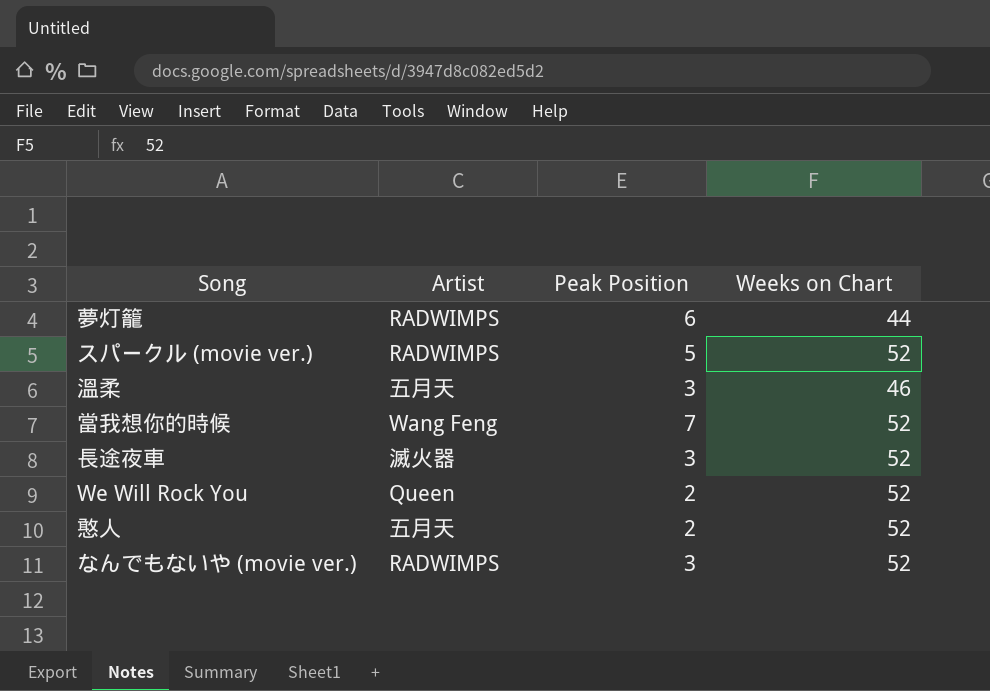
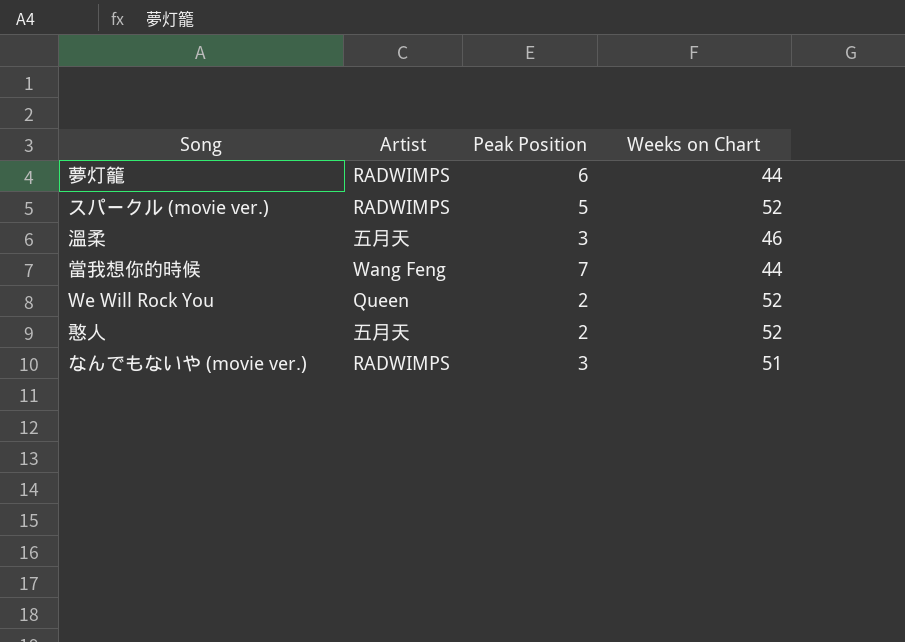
row 長途夜車: 滅火器 | 3 | 52 -> none
當我想你的時候 | Weeks on Chart: 52 -> 44
なんでもないや (movie ver.) | Weeks on Chart: 52 -> 51

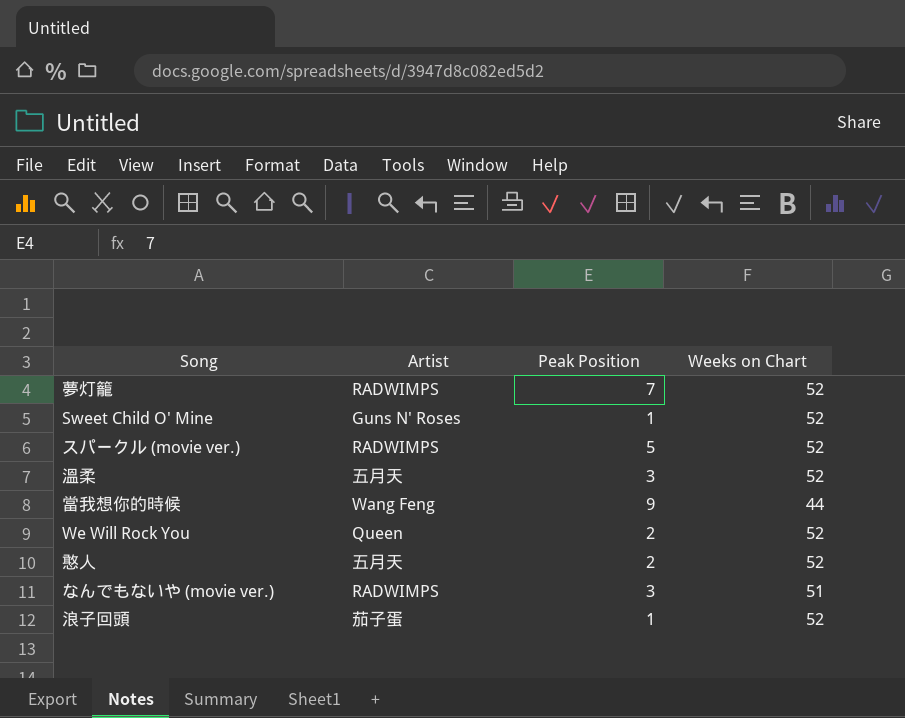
夢灯籠 | Peak Position: 6 -> 7
夢灯籠 | Weeks on Chart: 44 -> 52
row Sweet Child O' Mine: none -> Guns N' Roses | 1 | 52
溫柔 | Weeks on Chart: 46 -> 52
當我想你的時候 | Peak Position: 7 -> 9
row 浪子回頭: none -> 茄子蛋 | 1 | 52

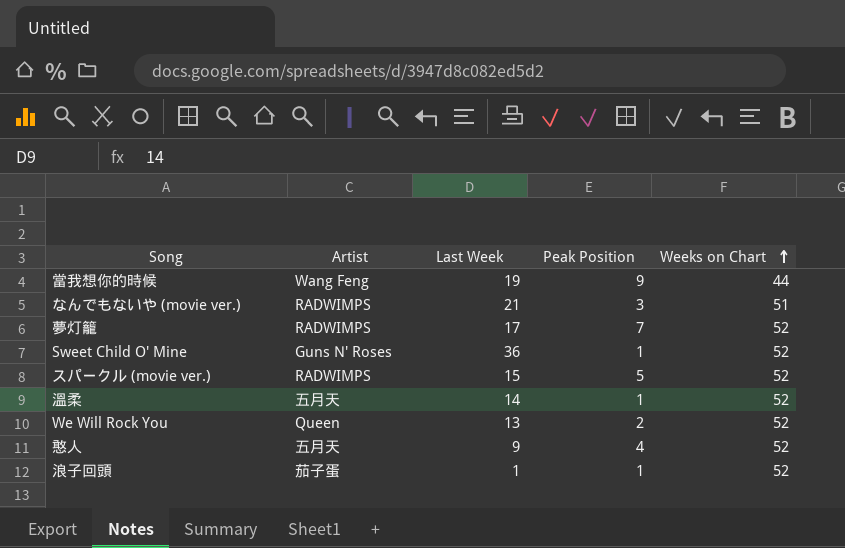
row order: none -> Weeks on Chart ascending
column Last Week | position: none -> 3
溫柔 | Peak Position: 3 -> 1
憨人 | Peak Position: 2 -> 4

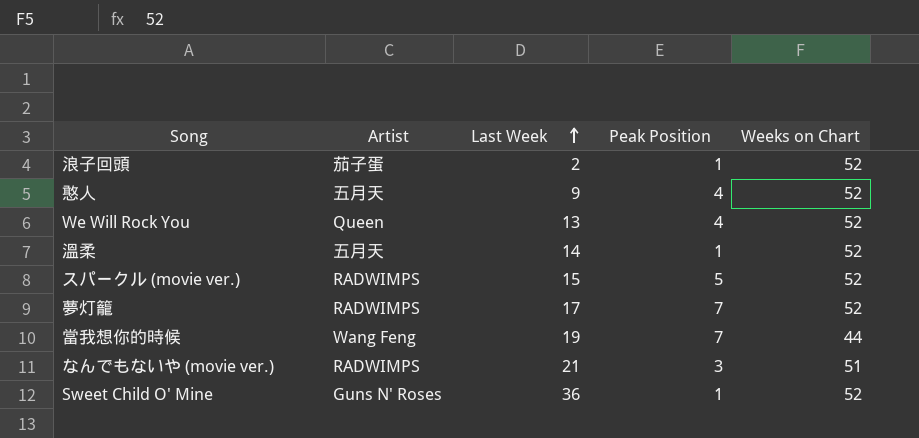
row order: Weeks on Chart ascending -> Last Week ascending
浪子回頭 | Last Week: 1 -> 2
We Will Rock You | Peak Position: 2 -> 4
當我想你的時候 | Peak Position: 9 -> 7

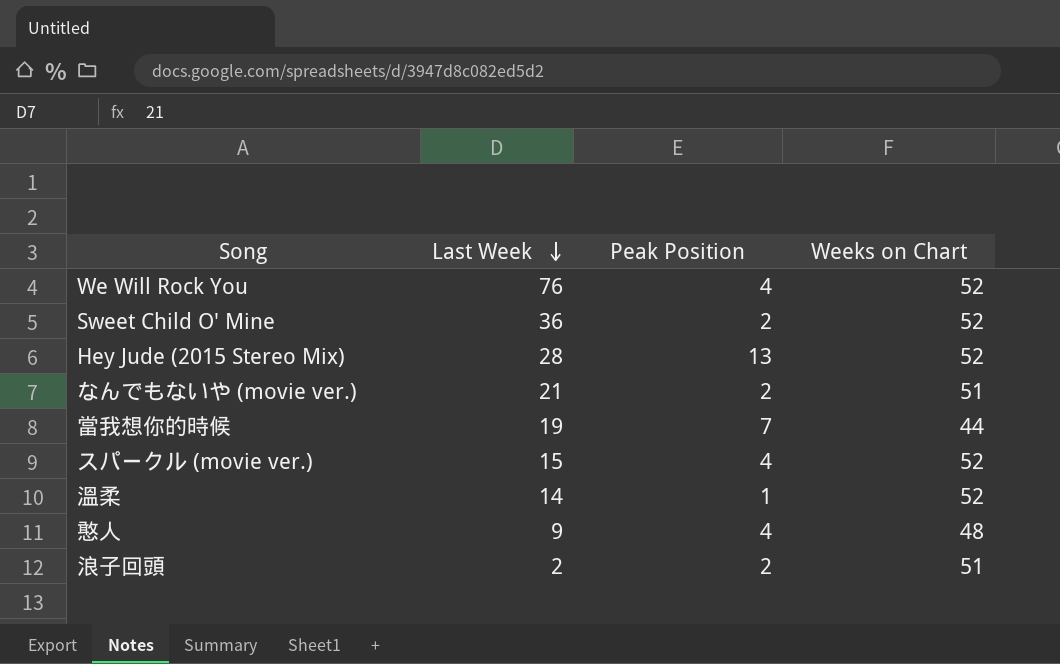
row order: Last Week ascending -> Last Week descending
column Artist | position: 2 -> none
row 夢灯籠: RADWIMPS | 17 | 7 | 52 -> none
We Will Rock You | Last Week: 13 -> 76
Sweet Child O' Mine | Peak Position: 1 -> 2
row Hey Jude (2015 Stereo Mix): none -> 28 | 13 | 52
なんでもないや (movie ver.) | Peak Position: 3 -> 2
スパークル (movie ver.) | Peak Position: 5 -> 4
憨人 | Weeks on Chart: 52 -> 48
浪子回頭 | Peak Position: 1 -> 2
浪子回頭 | Weeks on Chart: 52 -> 51

